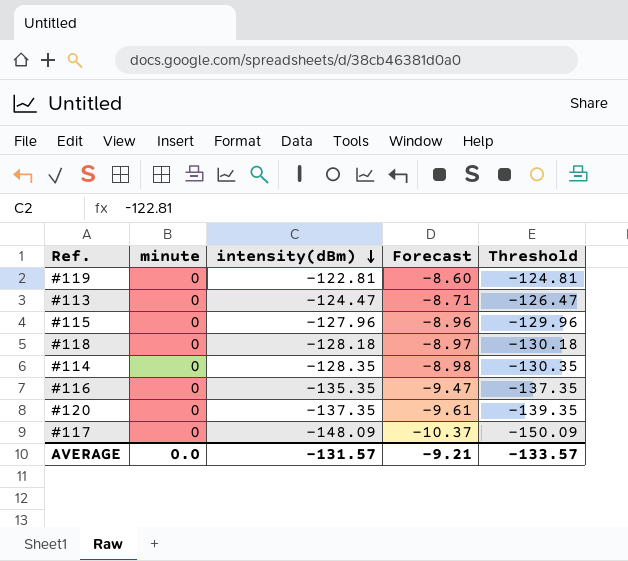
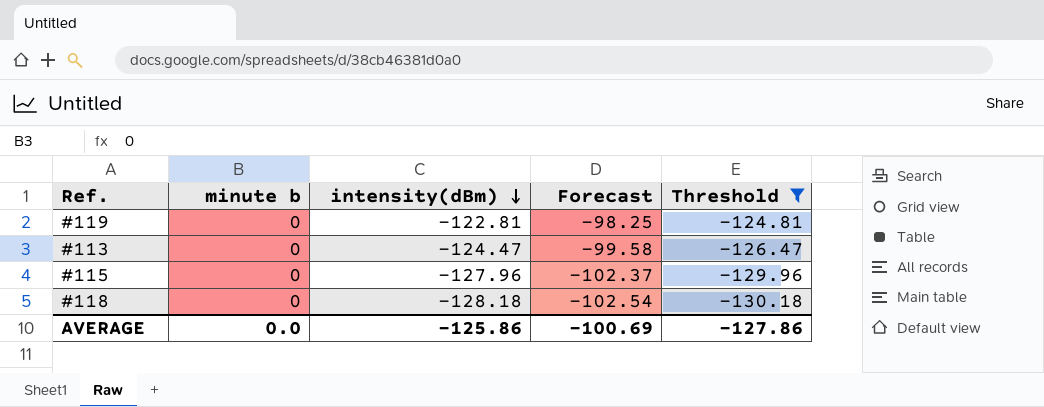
filter: none -> Threshold >= -130.18
column name: minute -> minute b
column Forecast | formula: [intensity(dBm)] * 0.07 -> [intensity(dBm)] * 0.8
AVERAGE | intensity(dBm): -131.57 -> -125.86
AVERAGE | Forecast: -9.21 -> -100.69
AVERAGE | Threshold: -133.57 -> -127.86

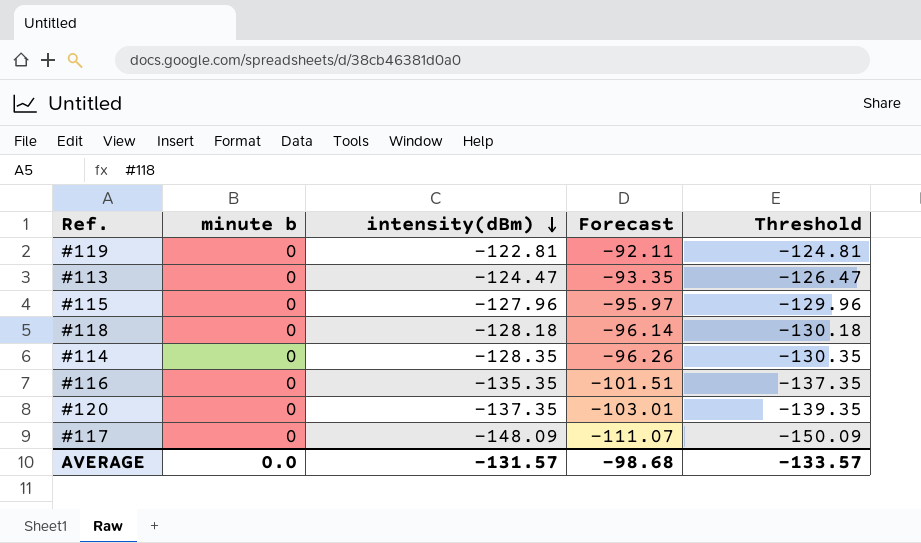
filter: Threshold >= -130.18 -> none
column Forecast | formula: [intensity(dBm)] * 0.8 -> [intensity(dBm)] * 0.75
AVERAGE | intensity(dBm): -125.86 -> -131.57
AVERAGE | Forecast: -100.69 -> -98.68
AVERAGE | Threshold: -127.86 -> -133.57

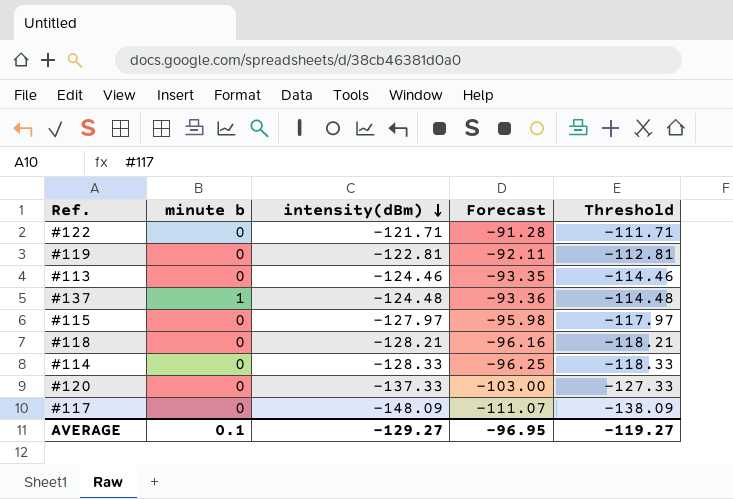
column Threshold | formula: [intensity(dBm)] - 2 -> [intensity(dBm)] + 10
row #116: 0 | -135.35 | -101.51 | -137.35 -> none
row #122: none -> 0 | -121.71 | -91.28 | -111.71
#113 | intensity(dBm): -124.47 -> -124.46
row #137: none -> 1 | -124.48 | -93.36 | -114.48
#115 | intensity(dBm): -127.96 -> -127.97
#115 | Forecast: -95.97 -> -95.98
#118 | intensity(dBm): -128.18 -> -128.21
#118 | Forecast: -96.14 -> -96.16
#114 | intensity(dBm): -128.35 -> -128.33
#114 | Forecast: -96.26 -> -96.25
#120 | intensity(dBm): -137.35 -> -137.33
#120 | Forecast: -103.01 -> -103.00
AVERAGE | minute b: 0.0 -> 0.1
AVERAGE | intensity(dBm): -131.57 -> -129.27
AVERAGE | Forecast: -98.68 -> -96.95
AVERAGE | Threshold: -133.57 -> -119.27

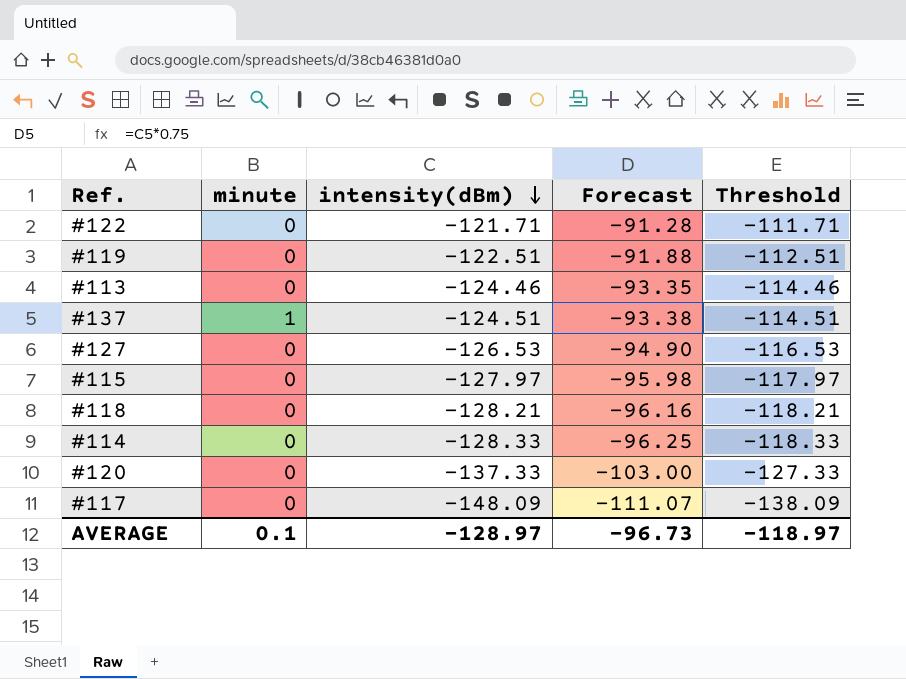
column name: minute b -> minute
#119 | intensity(dBm): -122.81 -> -122.51
#119 | Forecast: -92.11 -> -91.88
#119 | Threshold: -112.81 -> -112.51
#137 | intensity(dBm): -124.48 -> -124.51
#137 | Forecast: -93.36 -> -93.38
#137 | Threshold: -114.48 -> -114.51
row #127: none -> 0 | -126.53 | -94.90 | -116.53
AVERAGE | intensity(dBm): -129.27 -> -128.97
AVERAGE | Forecast: -96.95 -> -96.73
AVERAGE | Threshold: -119.27 -> -118.97

